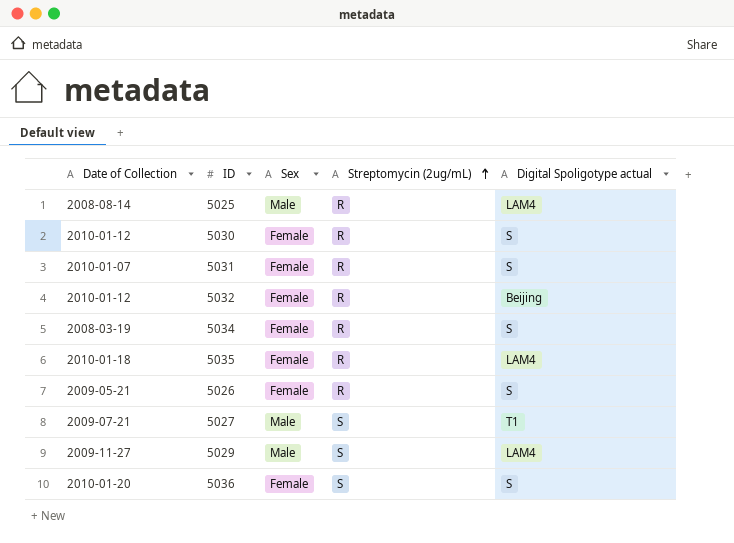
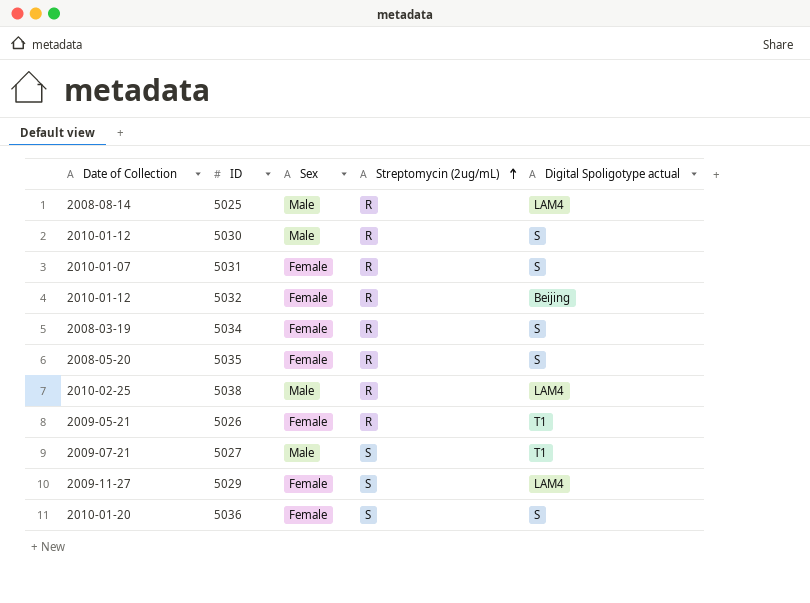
5030 | Sex: Female -> Male
5035 | Date of Collection: 2010-01-18 -> 2008-05-20
5035 | Digital Spoligotype actual: LAM4 -> S
row 5038: none -> 2010-02-25 | Male | R | LAM4
5026 | Digital Spoligotype actual: S -> T1
5029 | Sex: Male -> Female

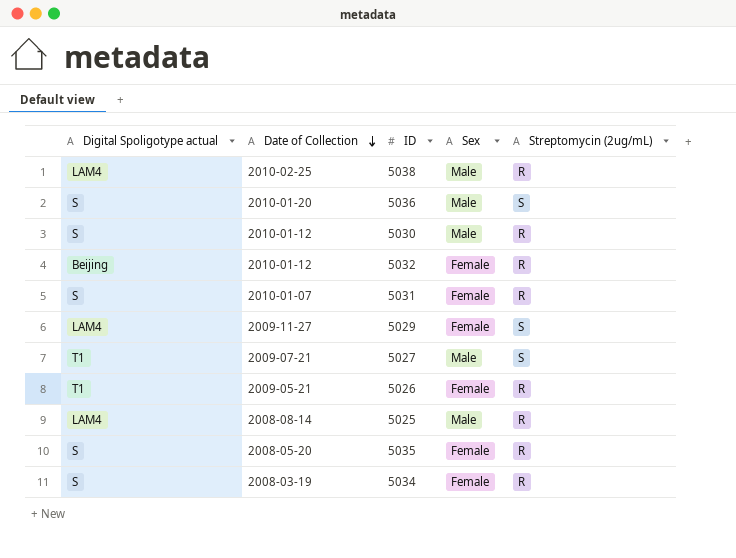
row order: Streptomycin (2ug/mL) ascending -> Date of Collection descending
column Digital Spoligotype actual | position: 5 -> 1
5036 | Sex: Female -> Male

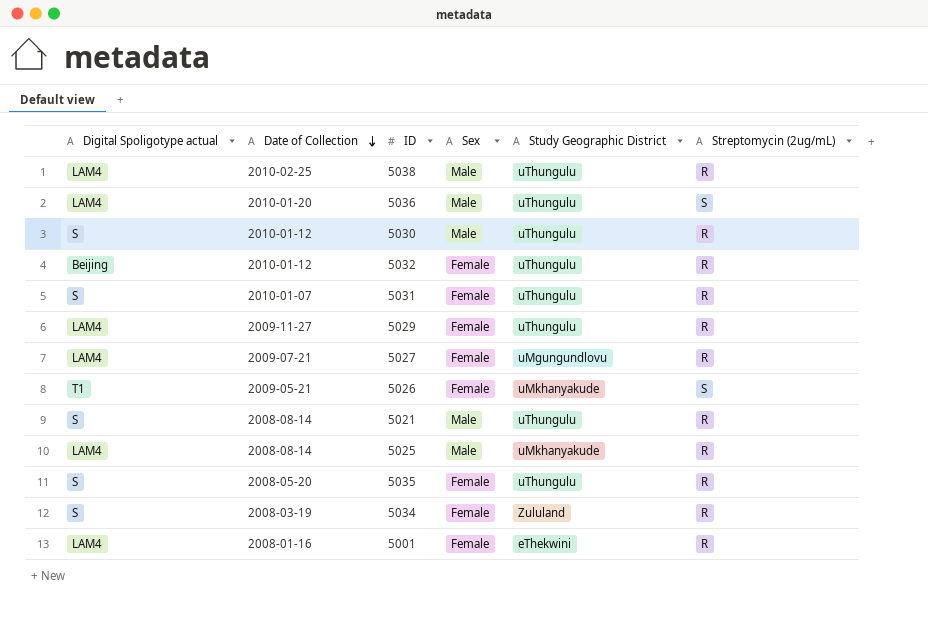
column Study Geographic District | position: none -> 5
5036 | Digital Spoligotype actual: S -> LAM4
5029 | Streptomycin (2ug/mL): S -> R
5027 | Digital Spoligotype actual: T1 -> LAM4
5027 | Sex: Male -> Female
5027 | Streptomycin (2ug/mL): S -> R
5026 | Streptomycin (2ug/mL): R -> S
row 5021: none -> S | 2008-08-14 | Male | uThungulu | R
row 5001: none -> LAM4 | 2008-01-16 | Female | eThekwini | R

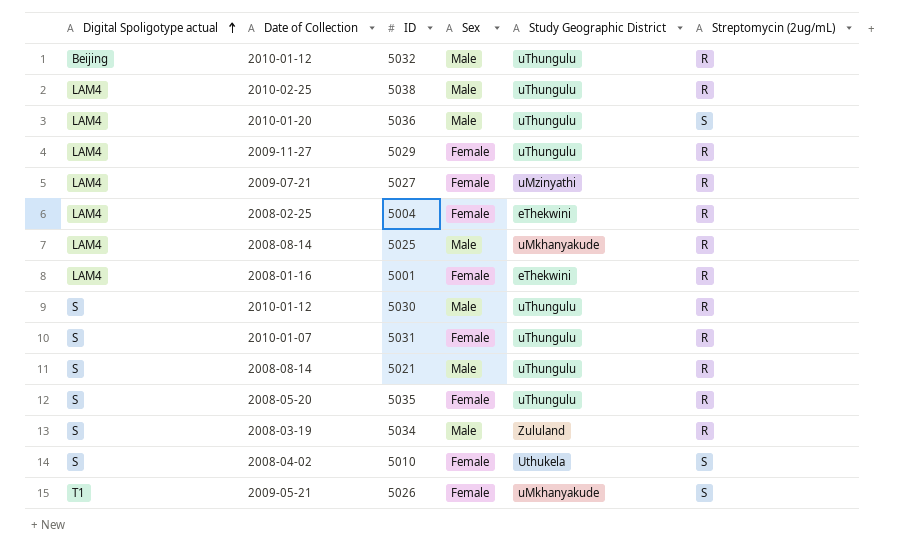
row order: Date of Collection descending -> Digital Spoligotype actual ascending
5032 | Sex: Female -> Male
5027 | Study Geographic District: uMgungundlovu -> uMzinyathi
row 5004: none -> LAM4 | 2008-02-25 | Female | eThekwini | R
5034 | Sex: Female -> Male
row 5010: none -> S | 2008-04-02 | Female | Uthukela | S

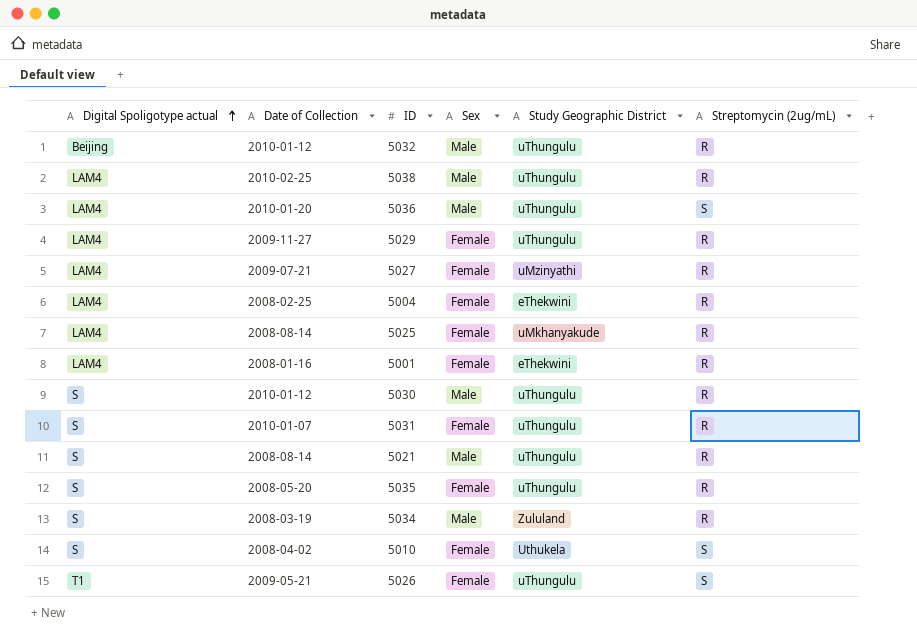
5025 | Sex: Male -> Female
5026 | Study Geographic District: uMkhanyakude -> uThungulu

